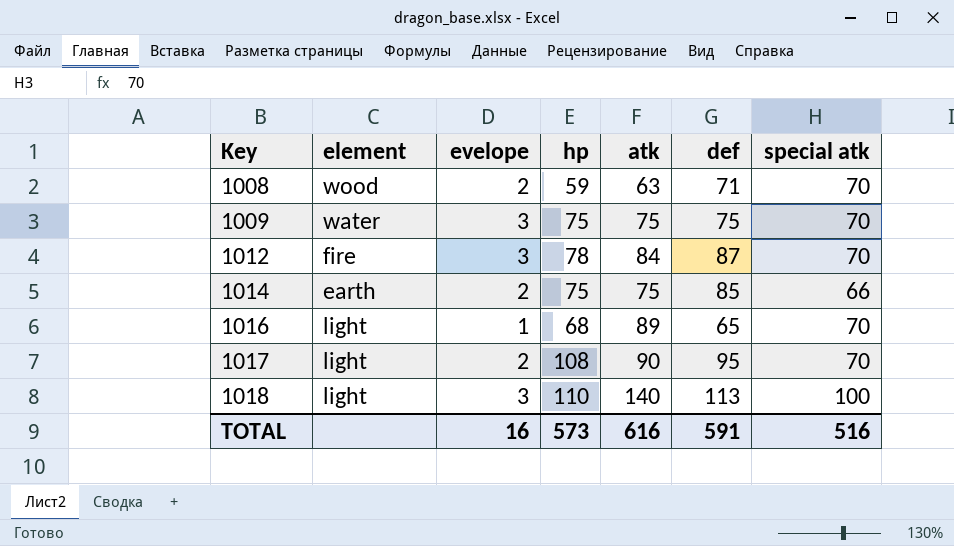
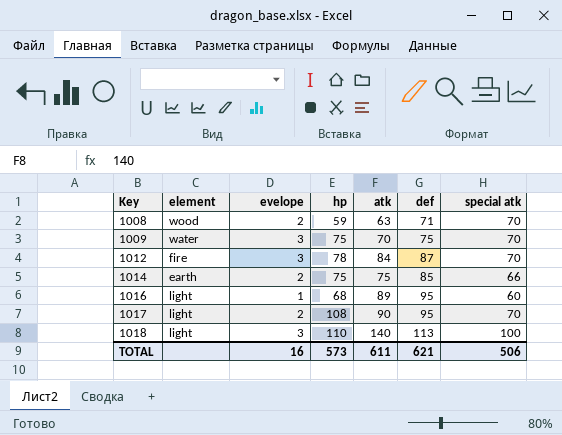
1009 | atk: 75 -> 70
1016 | def: 65 -> 95
1016 | special atk: 70 -> 60
TOTAL | atk: 616 -> 611
TOTAL | def: 591 -> 621
TOTAL | special atk: 516 -> 506

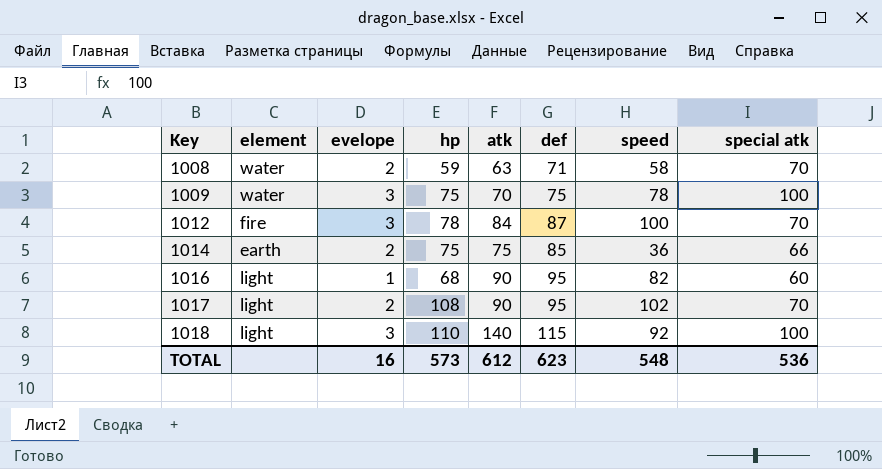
column speed | position: none -> 7
1008 | element: wood -> water
1009 | special atk: 70 -> 100
1016 | atk: 89 -> 90
1018 | def: 113 -> 115
TOTAL | atk: 611 -> 612
TOTAL | def: 621 -> 623
TOTAL | special atk: 506 -> 536

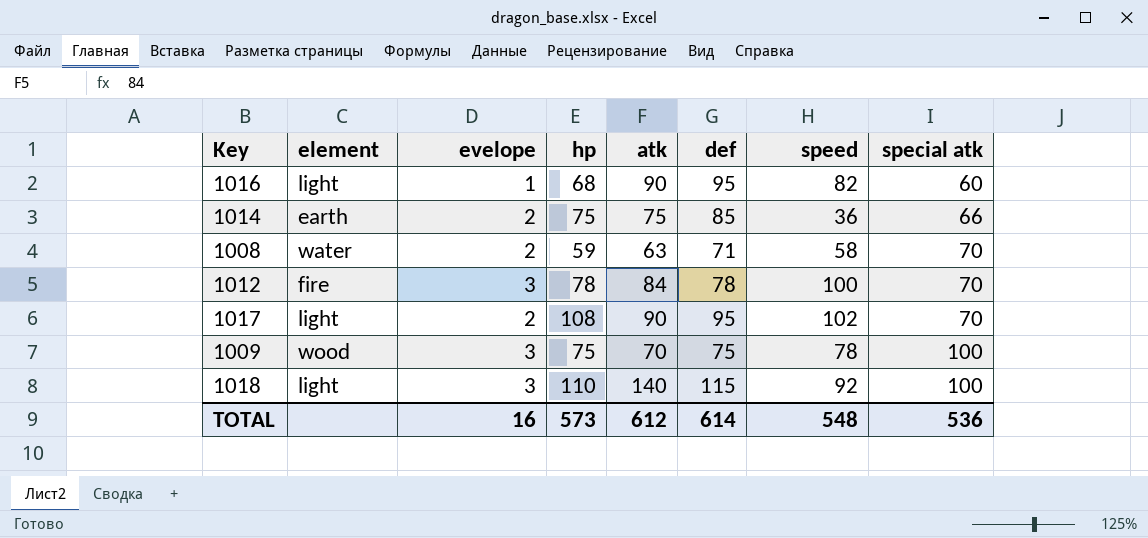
row order: Key ascending -> special atk ascending
1012 | def: 87 -> 78
1009 | element: water -> wood
TOTAL | def: 623 -> 614

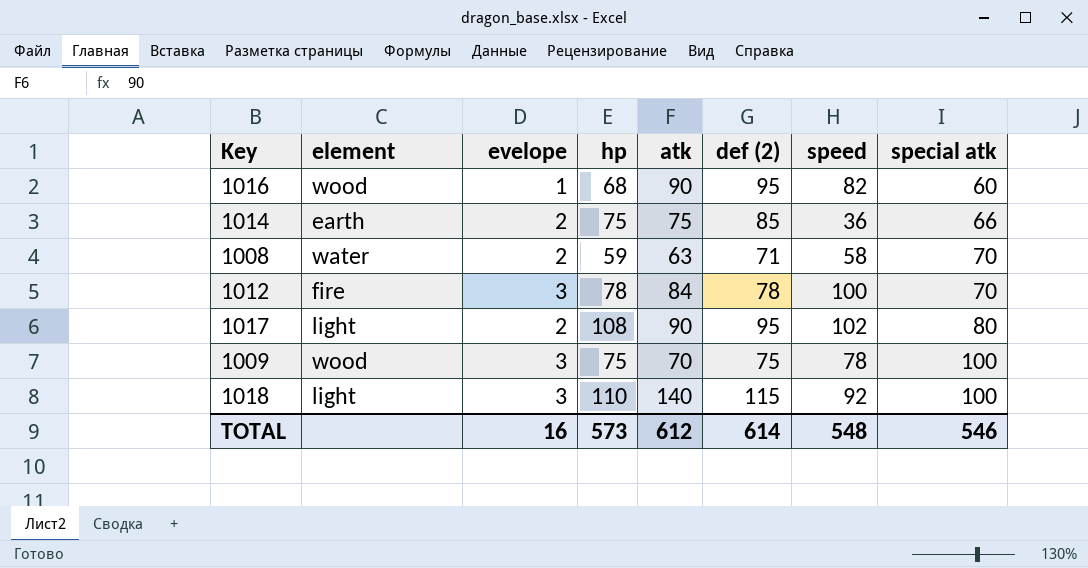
column name: def -> def (2)
1016 | element: light -> wood
1017 | special atk: 70 -> 80
TOTAL | special atk: 536 -> 546

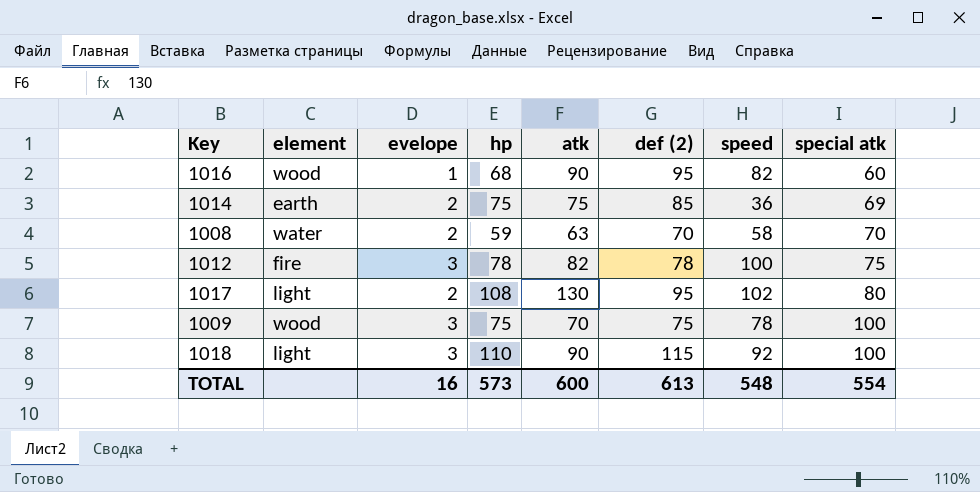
1014 | special atk: 66 -> 69
1008 | def (2): 71 -> 70
1012 | atk: 84 -> 82
1012 | special atk: 70 -> 75
1017 | atk: 90 -> 130
1018 | atk: 140 -> 90
TOTAL | atk: 612 -> 600
TOTAL | def (2): 614 -> 613
TOTAL | special atk: 546 -> 554

